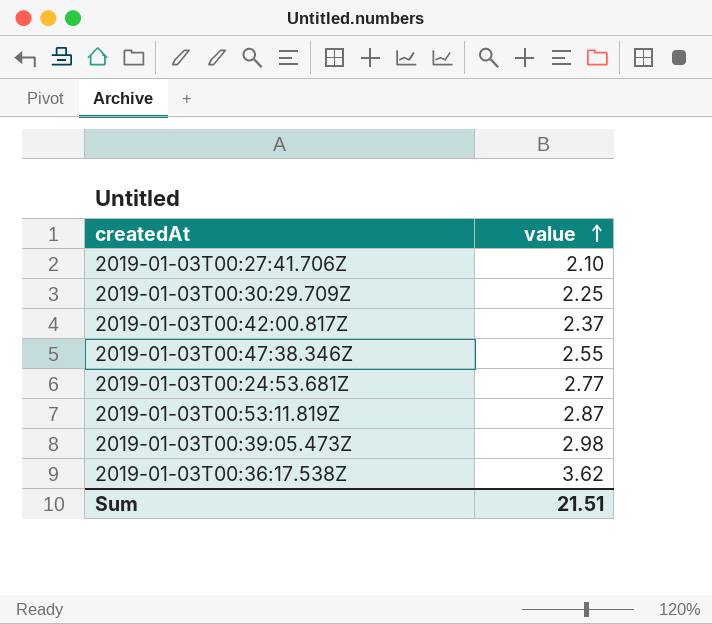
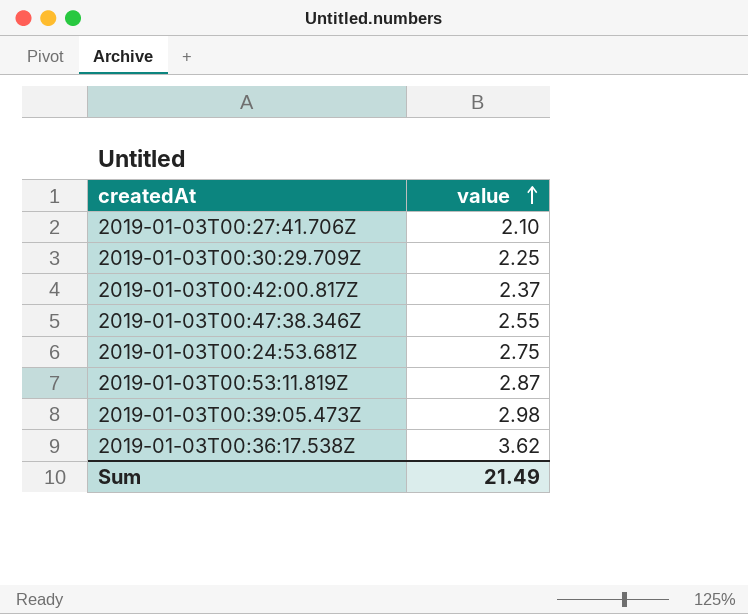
2019-01-03T00:24:53.681Z | value: 2.77 -> 2.75
Sum | value: 21.51 -> 21.49

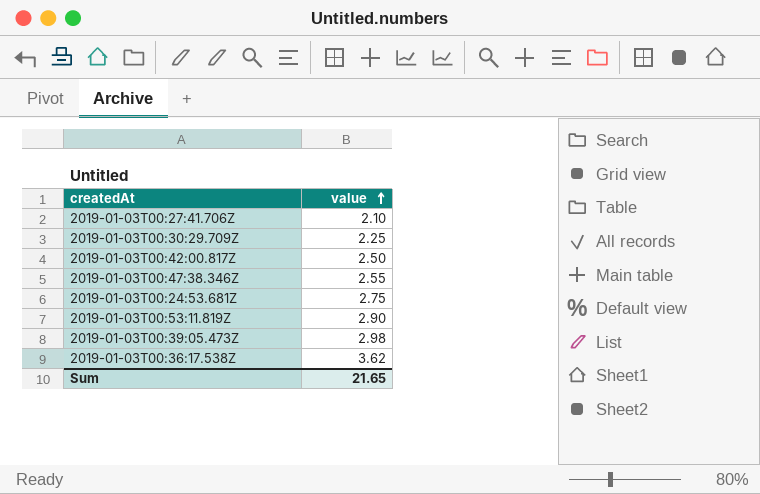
2019-01-03T00:42:00.817Z | value: 2.37 -> 2.50
2019-01-03T00:53:11.819Z | value: 2.87 -> 2.90
Sum | value: 21.49 -> 21.65

